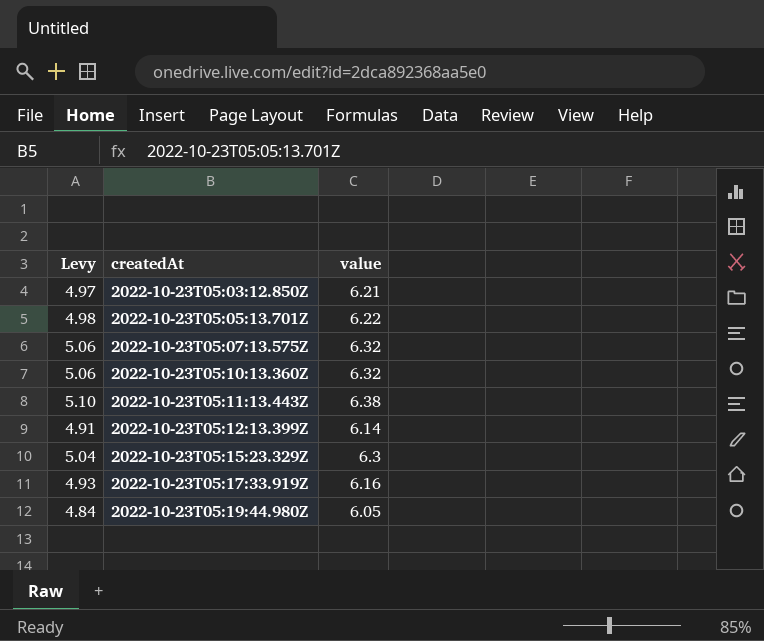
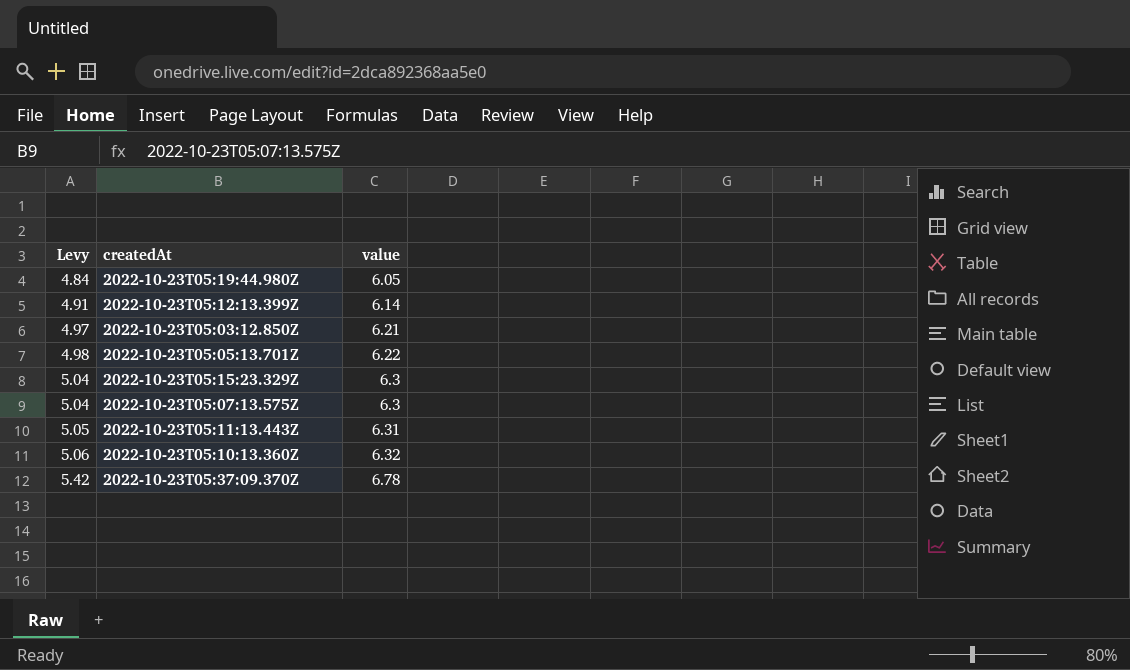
row order: createdAt ascending -> Levy ascending
row 2022-10-23T05:17:33.919Z: 4.93 | 6.16 -> none
2022-10-23T05:07:13.575Z | Levy: 5.06 -> 5.04
2022-10-23T05:07:13.575Z | value: 6.32 -> 6.3
2022-10-23T05:11:13.443Z | Levy: 5.10 -> 5.05
2022-10-23T05:11:13.443Z | value: 6.38 -> 6.31
row 2022-10-23T05:37:09.370Z: none -> 5.42 | 6.78

